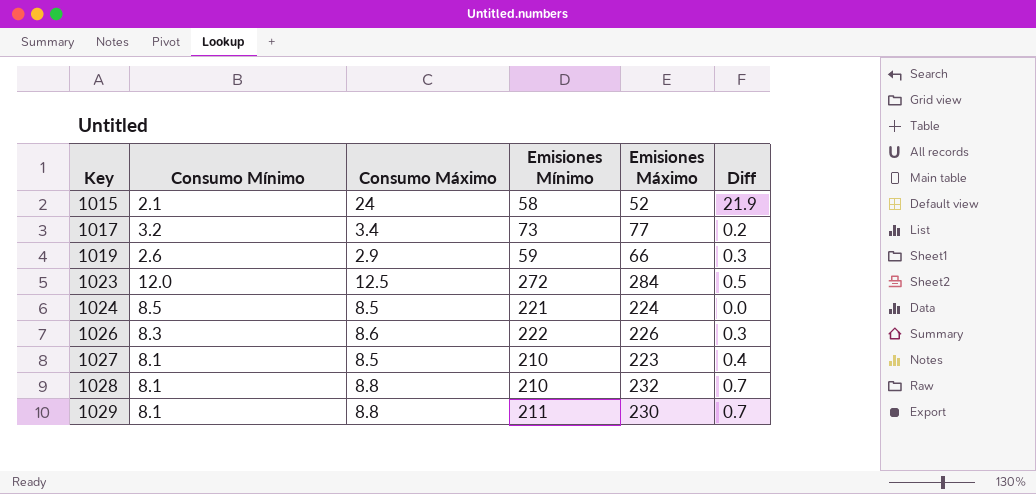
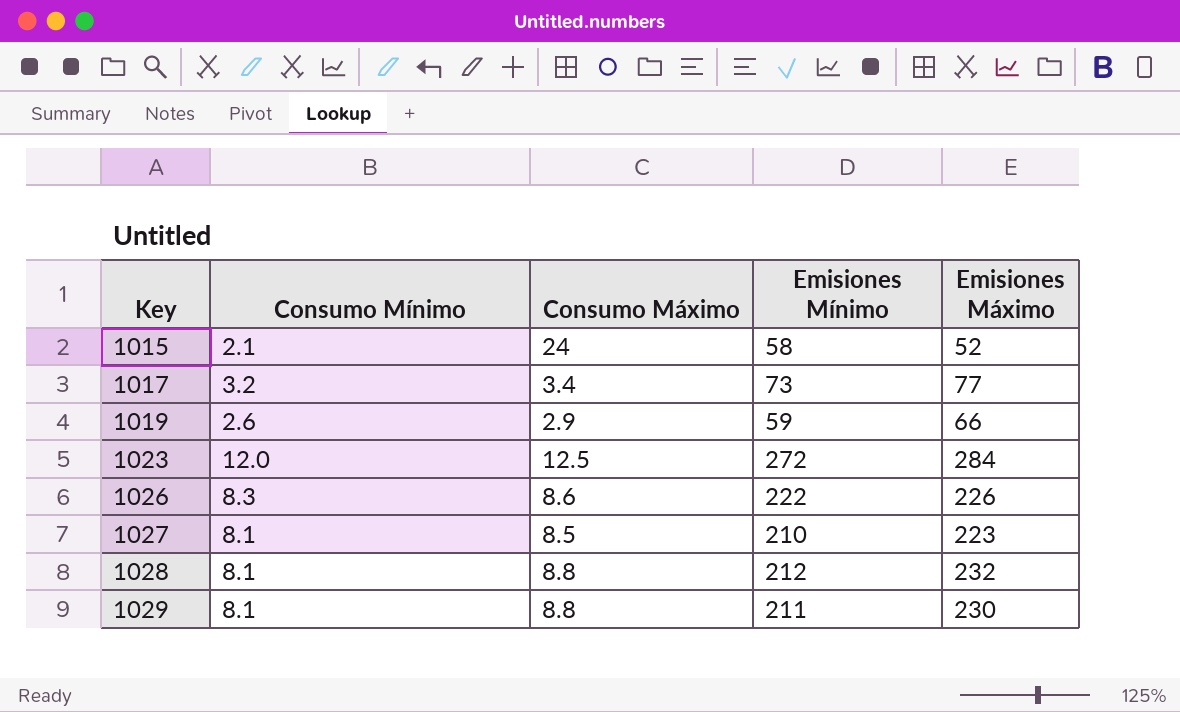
column Diff | formula: [Consumo Máximo] - [Consumo Mínimo] -> none
row 1024: 8.5 | 8.5 | 221 | 224 | 0.0 -> none
1028 | Emisiones Mínimo: 210 -> 212

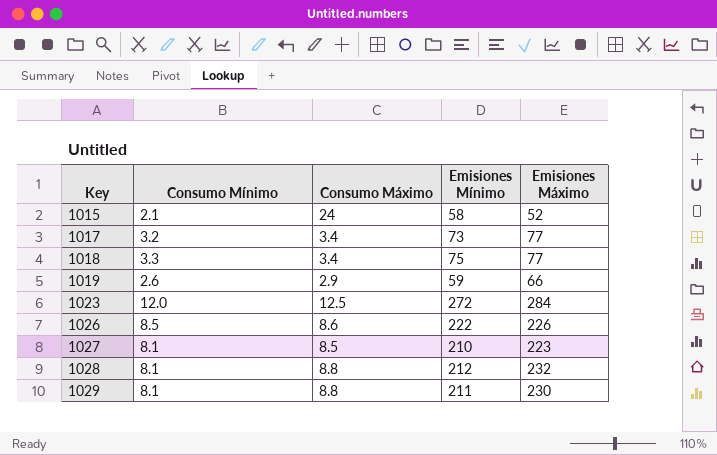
row 1018: none -> 3.3 | 3.4 | 75 | 77
1026 | Consumo Mínimo: 8.3 -> 8.5

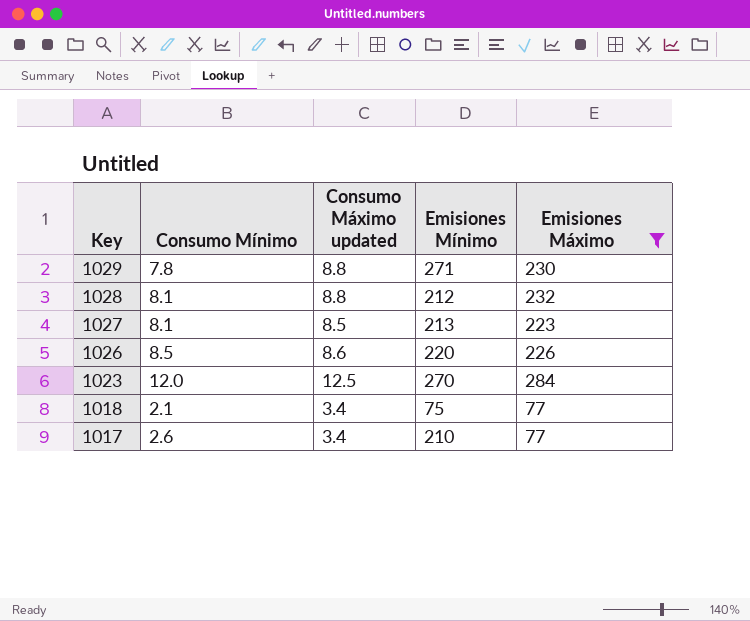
filter: none -> Emisiones Máximo >= 77
row order: Key ascending -> Key descending
column name: Consumo Máximo -> Consumo Máximo updated
1029 | Consumo Mínimo: 8.1 -> 7.8
1029 | Emisiones Mínimo: 211 -> 271
1027 | Emisiones Mínimo: 210 -> 213
1026 | Emisiones Mínimo: 222 -> 220
1023 | Emisiones Mínimo: 272 -> 270
1018 | Consumo Mínimo: 3.3 -> 2.1
1017 | Consumo Mínimo: 3.2 -> 2.6
1017 | Emisiones Mínimo: 73 -> 210

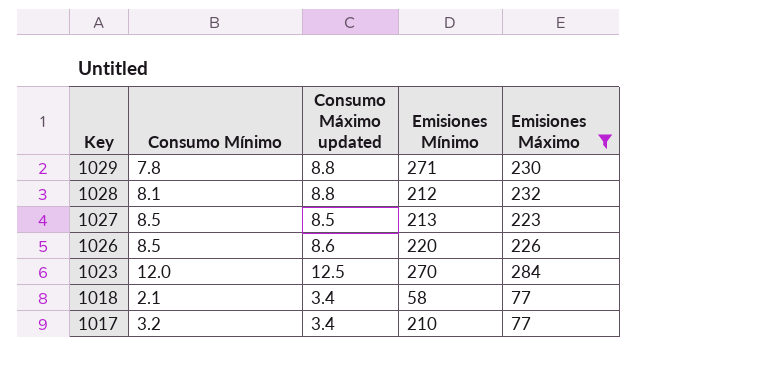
1027 | Consumo Mínimo: 8.1 -> 8.5
1018 | Emisiones Mínimo: 75 -> 58
1017 | Consumo Mínimo: 2.6 -> 3.2

